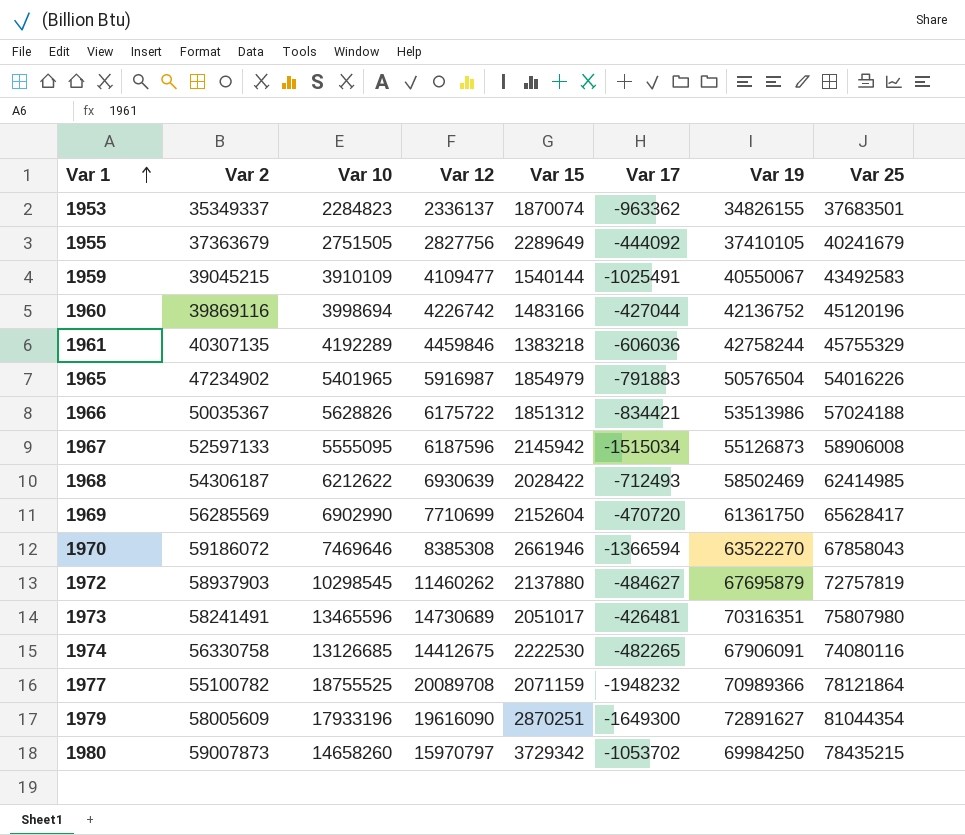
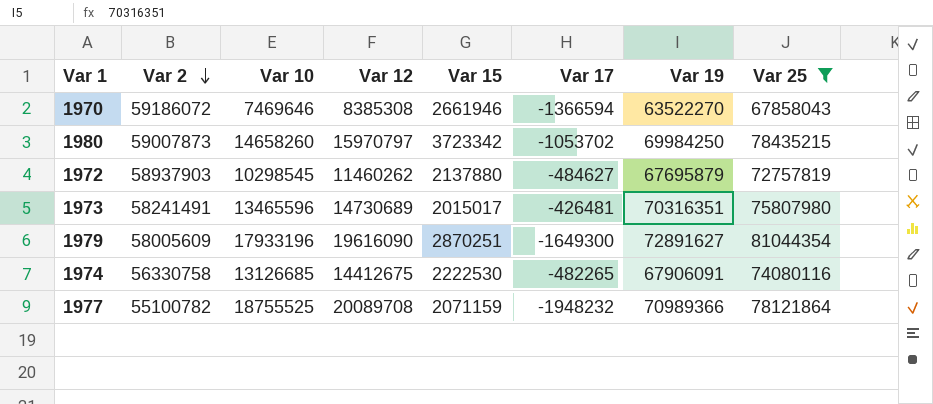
filter: none -> Var 25 >= 67858043
row order: Var 1 ascending -> Var 2 descending
1980 | Var 15: 3729342 -> 3723342
1973 | Var 15: 2051017 -> 2015017

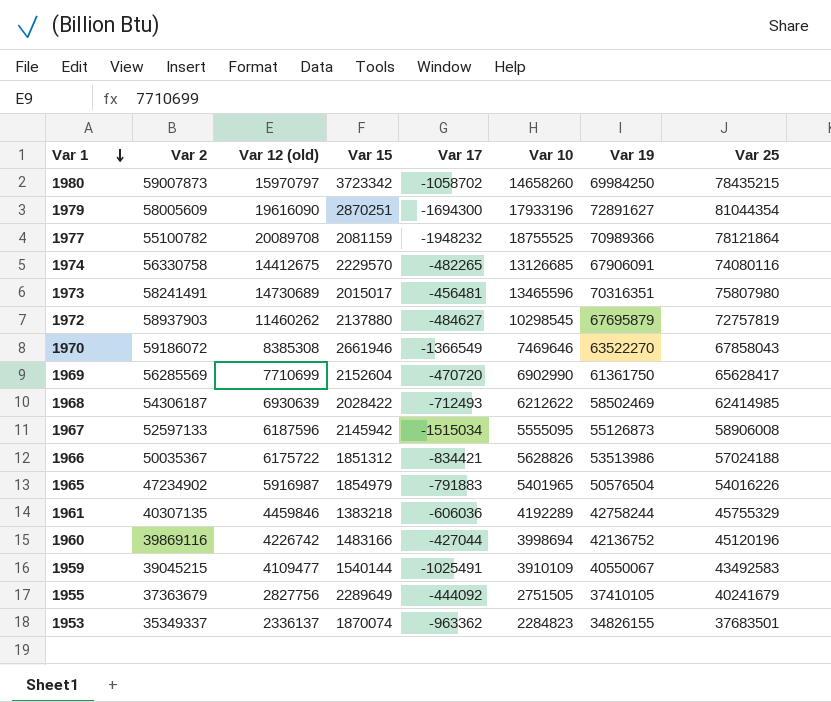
filter: Var 25 >= 67858043 -> none
row order: Var 2 descending -> Var 1 descending
column name: Var 12 -> Var 12 (old)
column Var 10 | position: 3 -> 6
1980 | Var 17: -1053702 -> -1058702
1979 | Var 17: -1649300 -> -1694300
1977 | Var 15: 2071159 -> 2081159
1974 | Var 15: 2222530 -> 2229570
1973 | Var 17: -426481 -> -456481
1970 | Var 17: -1366594 -> -1366549

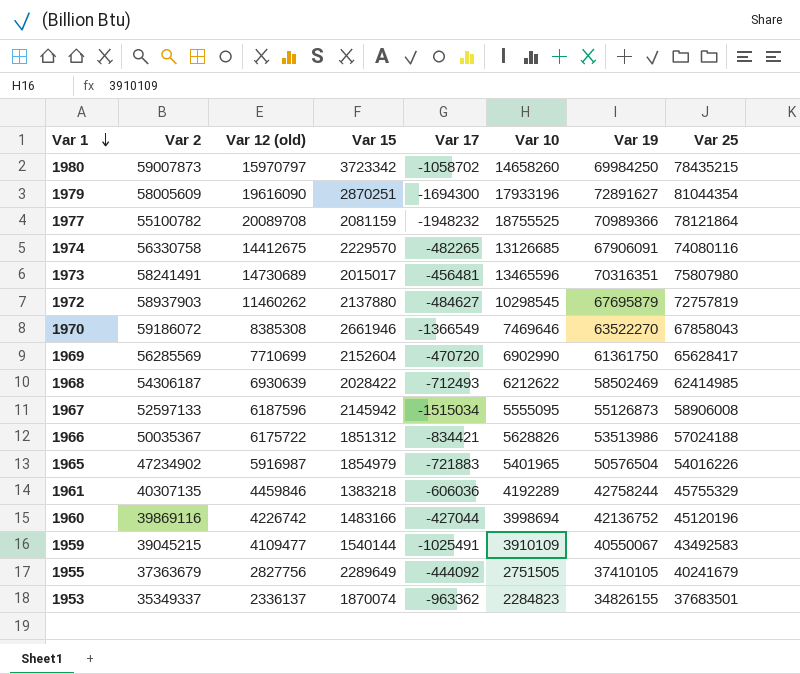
1965 | Var 17: -791883 -> -721883

